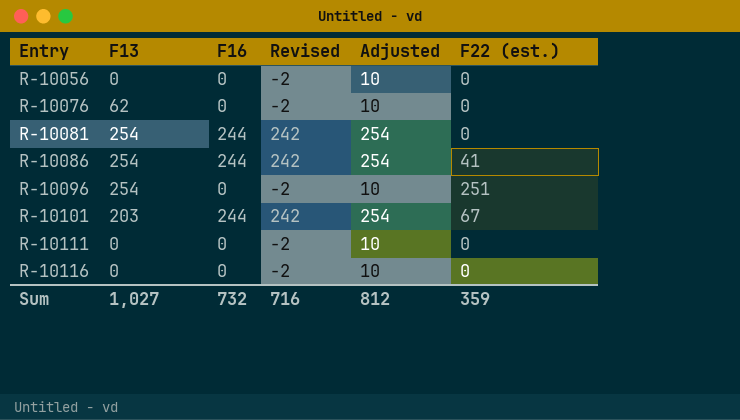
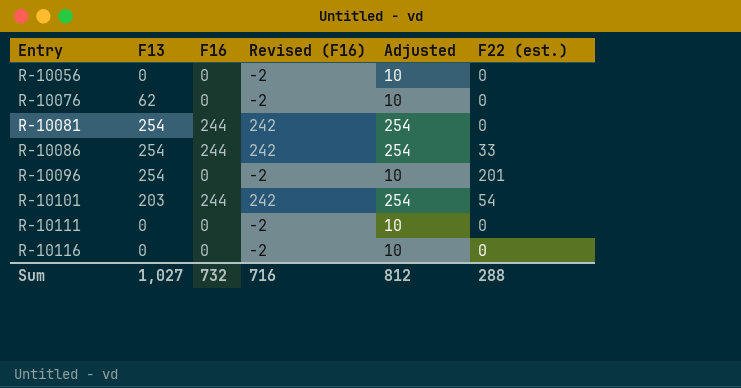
column name: Revised -> Revised (F16)
R-10086 | F22 (est.): 41 -> 33
R-10096 | F22 (est.): 251 -> 201
R-10101 | F22 (est.): 67 -> 54
Sum | F22 (est.): 359 -> 288

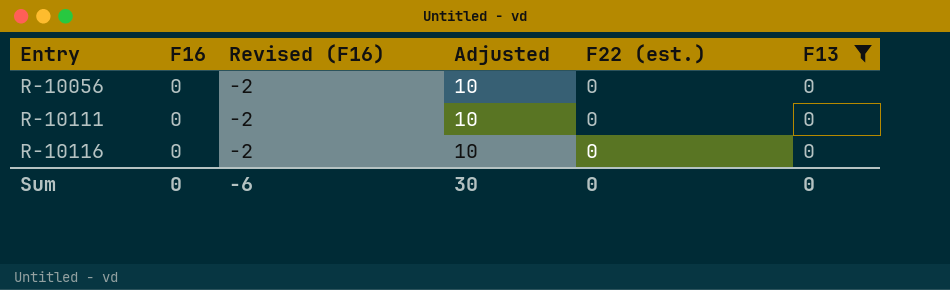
filter: none -> F13 = 0
column F13 | position: 2 -> 6
Sum | F16: 732 -> 0
Sum | Revised (F16): 716 -> -6
Sum | Adjusted: 812 -> 30
Sum | F22 (est.): 288 -> 0
Sum | F13: 1,027 -> 0

